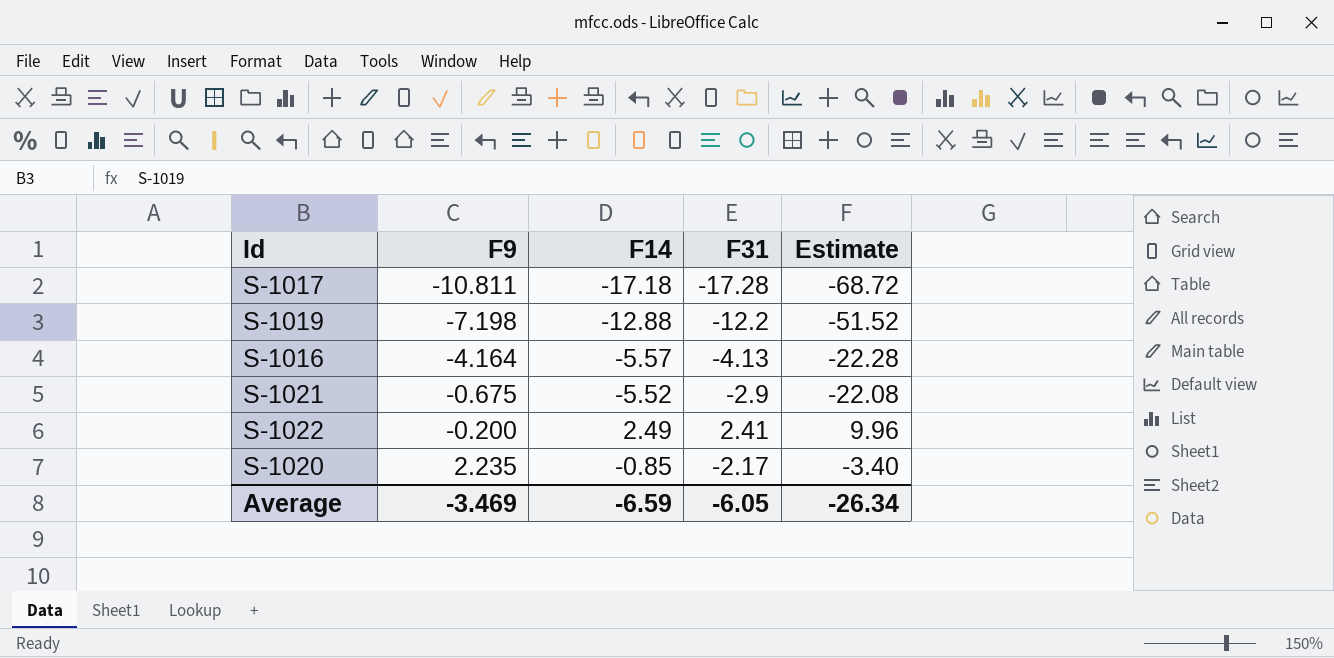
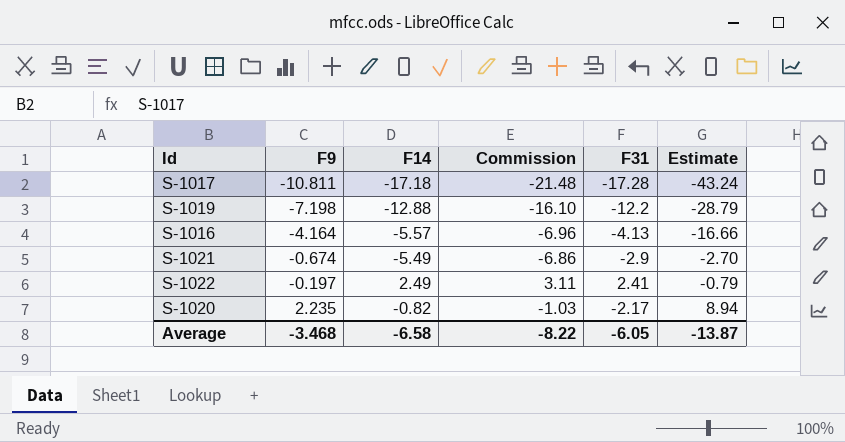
column Commission | formula: none -> [F14] * 1.25
column Estimate | formula: [F14] * 4 -> [F9] * 4
S-1021 | F9: -0.675 -> -0.674
S-1021 | F14: -5.52 -> -5.49
S-1022 | F9: -0.200 -> -0.197
S-1020 | F14: -0.85 -> -0.82
Average | F9: -3.469 -> -3.468
Average | F14: -6.59 -> -6.58
Average | Estimate: -26.34 -> -13.87

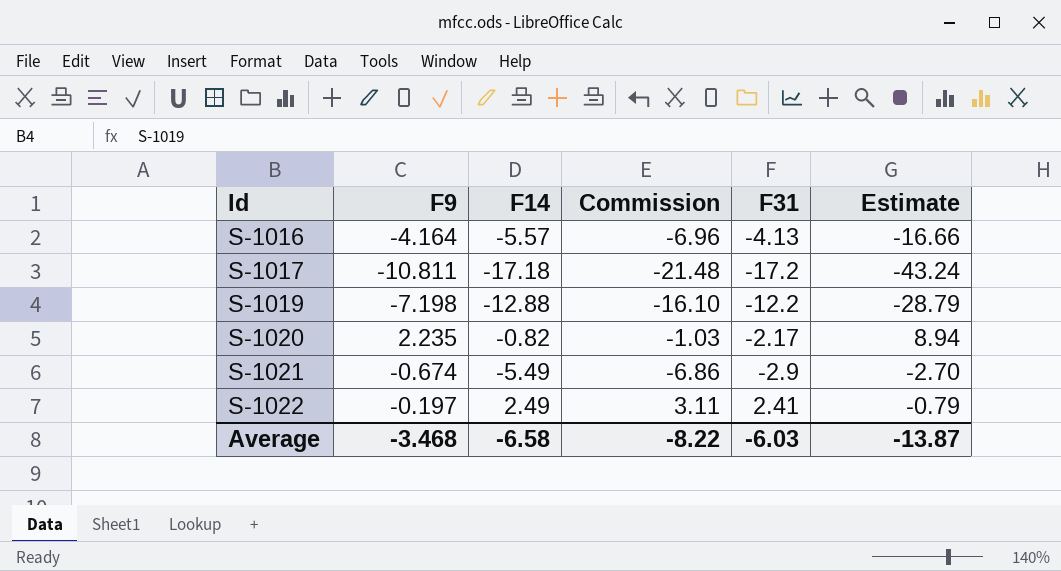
row order: F9 ascending -> Id ascending
S-1017 | F31: -17.28 -> -17.2
Average | F31: -6.05 -> -6.03

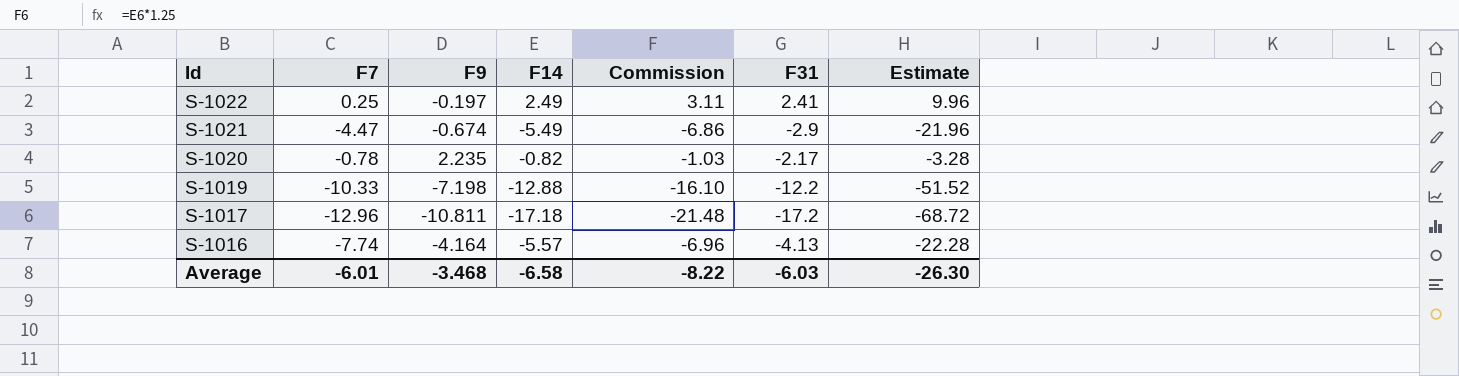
row order: Id ascending -> Id descending
column F7 | position: none -> 2
column Estimate | formula: [F9] * 4 -> [F14] * 4
Average | Estimate: -13.87 -> -26.30

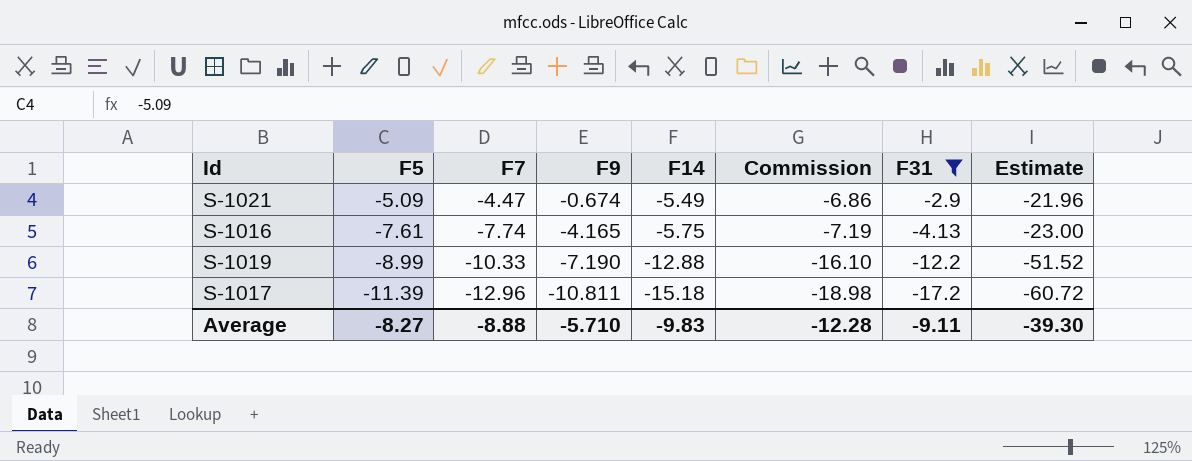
filter: none -> F31 <= -2.9
row order: Id descending -> F5 descending
column F5 | position: none -> 2
S-1016 | F9: -4.164 -> -4.165
S-1016 | F14: -5.57 -> -5.75
S-1016 | Commission: -6.96 -> -7.19
S-1016 | Estimate: -22.28 -> -23.00
S-1019 | F9: -7.198 -> -7.190
S-1017 | F14: -17.18 -> -15.18
S-1017 | Commission: -21.48 -> -18.98
S-1017 | Estimate: -68.72 -> -60.72
Average | F7: -6.01 -> -8.88
Average | F9: -3.468 -> -5.710
Average | F14: -6.58 -> -9.83
Average | Commission: -8.22 -> -12.28
Average | F31: -6.03 -> -9.11
Average | Estimate: -26.30 -> -39.30

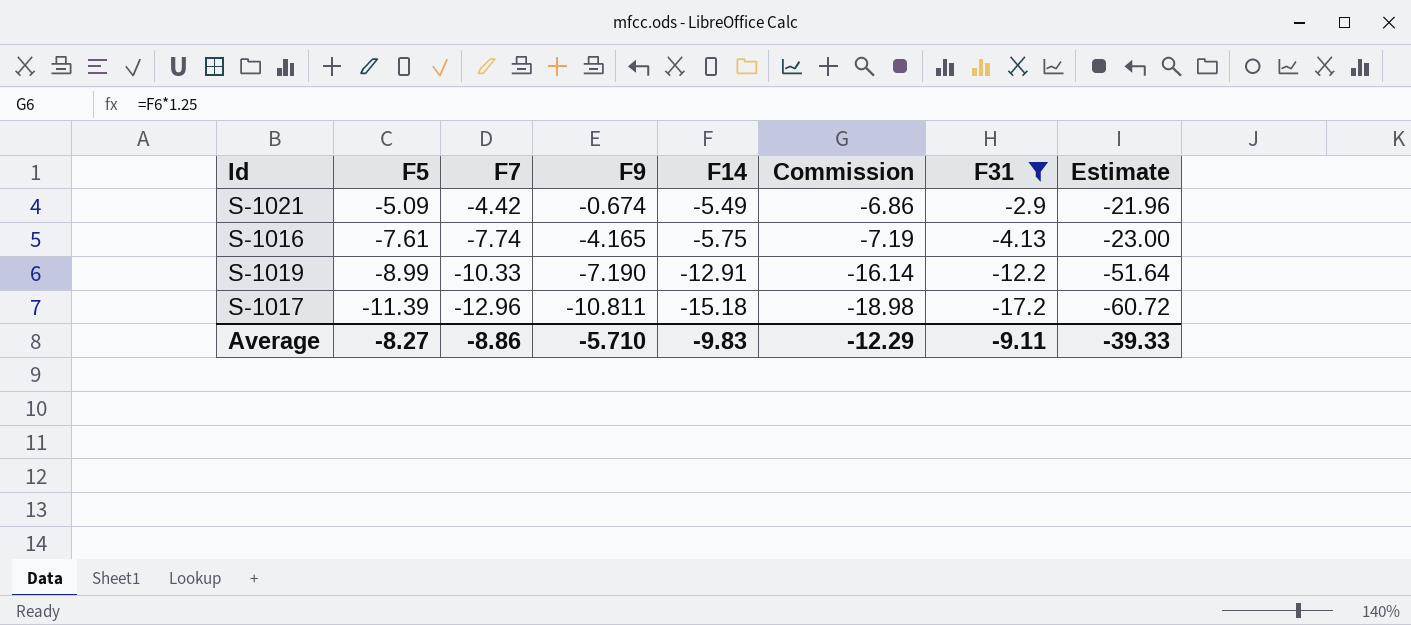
S-1021 | F7: -4.47 -> -4.42
S-1019 | F14: -12.88 -> -12.91
S-1019 | Commission: -16.10 -> -16.14
S-1019 | Estimate: -51.52 -> -51.64
Average | F7: -8.88 -> -8.86
Average | Commission: -12.28 -> -12.29
Average | Estimate: -39.30 -> -39.33

